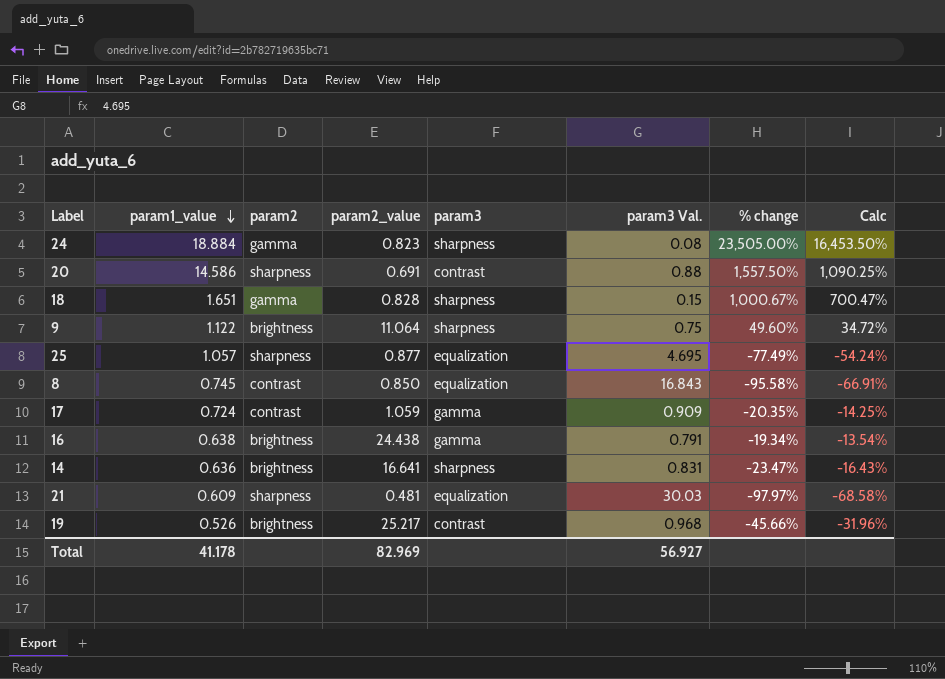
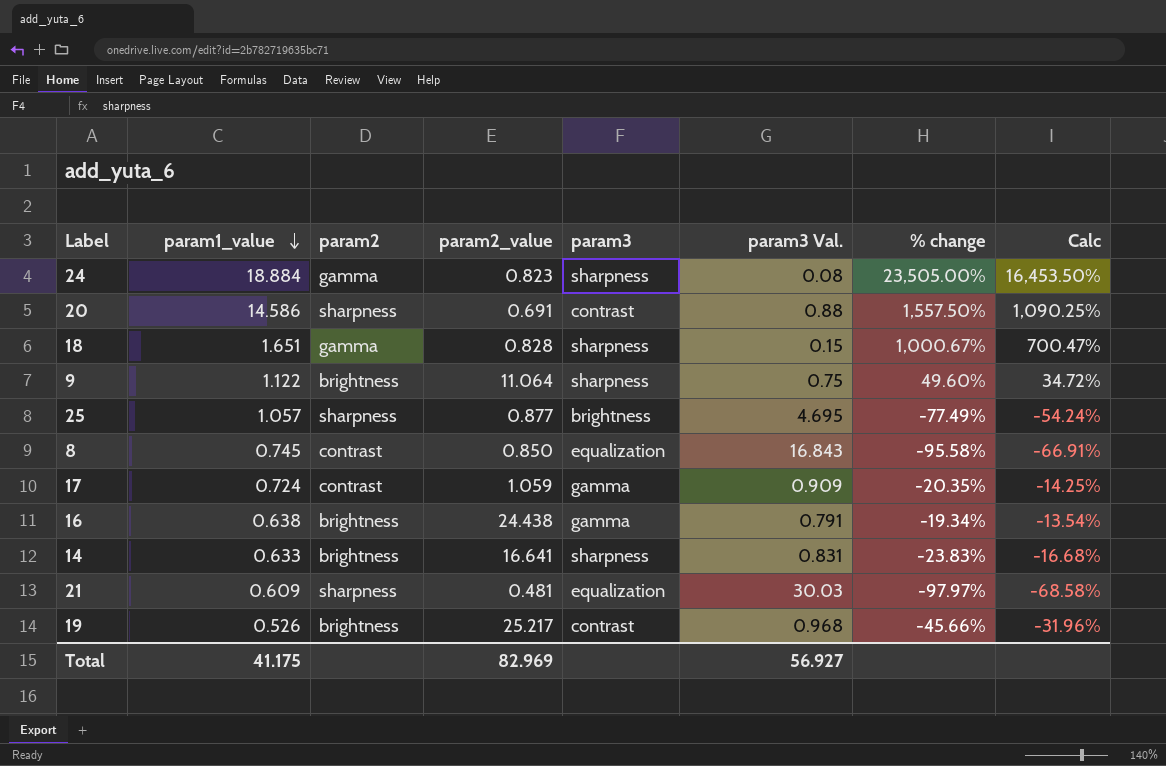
25 | param3: equalization -> brightness
14 | param1_value: 0.636 -> 0.633
14 | % change: -23.47% -> -23.83%
14 | Calc: -16.43% -> -16.68%
Total | param1_value: 41.178 -> 41.175

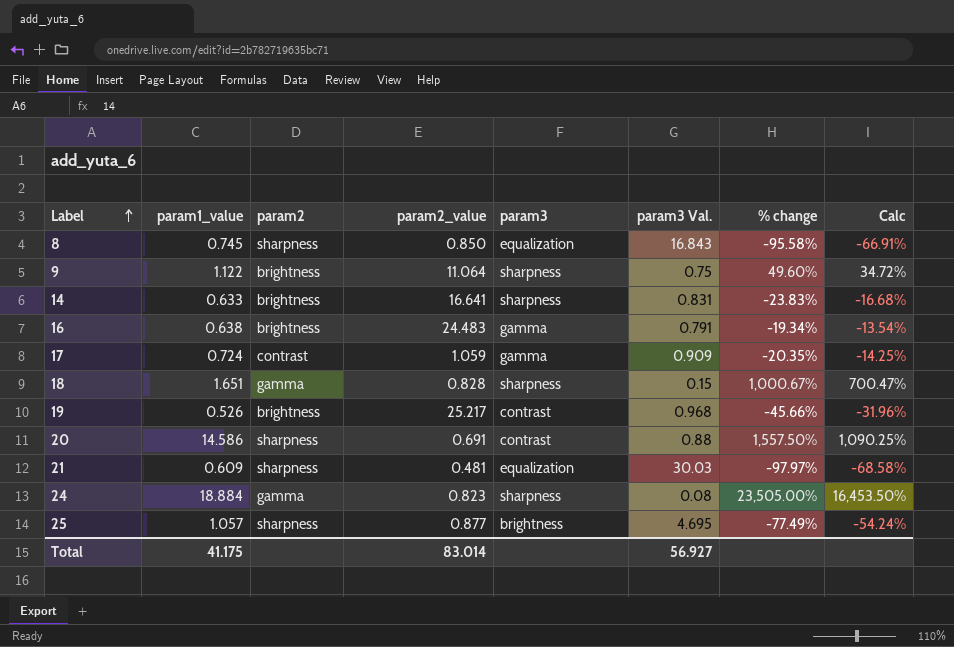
row order: param1_value descending -> Label ascending
8 | param2: contrast -> sharpness
16 | param2_value: 24.438 -> 24.483
Total | param2_value: 82.969 -> 83.014

